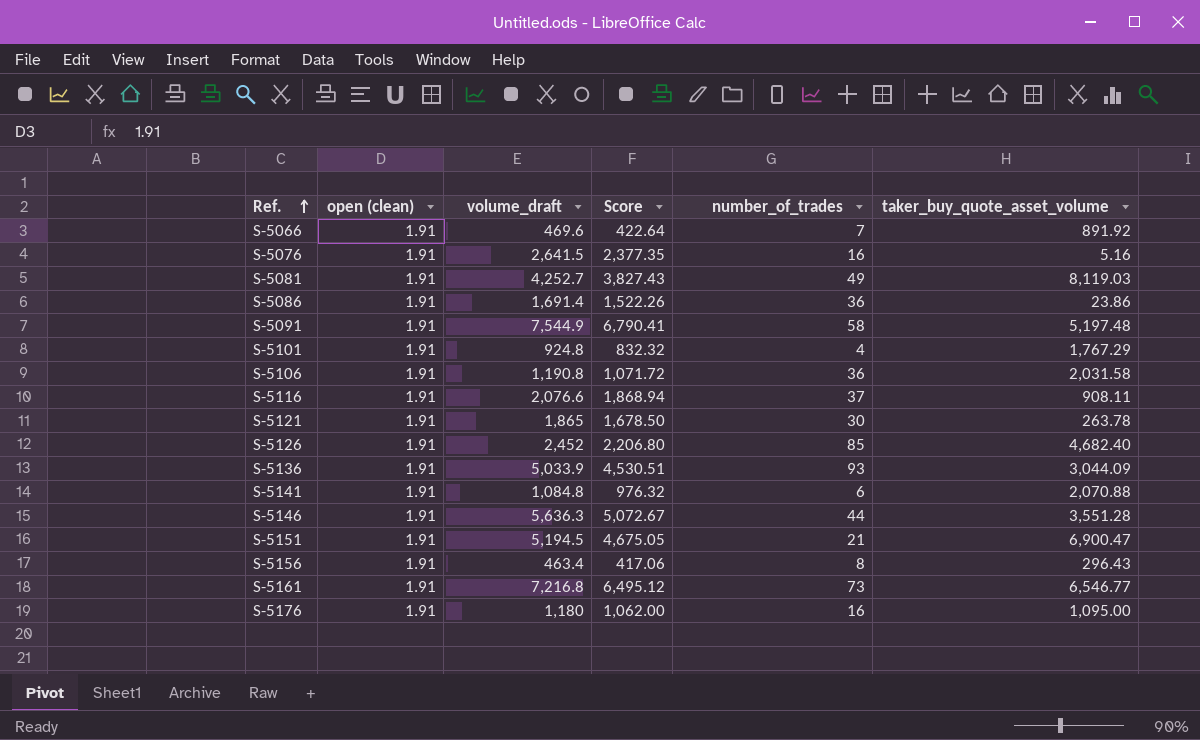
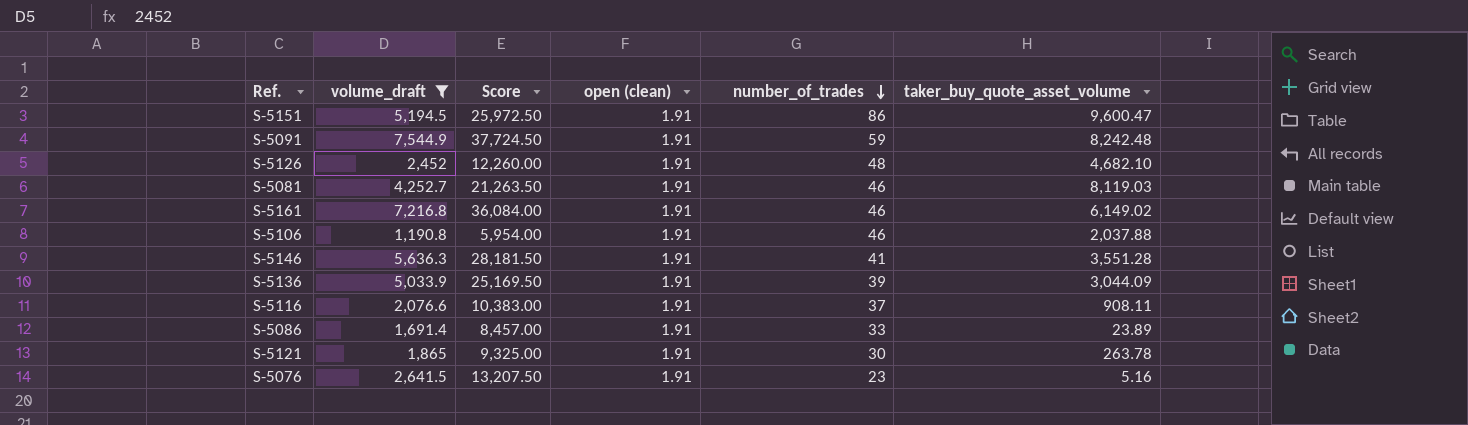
filter: none -> volume_draft >= 1,190.8
row order: Ref. ascending -> number_of_trades descending
column Score | formula: [volume_draft] * 0.9 -> [volume_draft] * 5
column open (clean) | position: 2 -> 4
S-5151 | number_of_trades: 21 -> 86
S-5151 | taker_buy_quote_asset_volume: 6,900.47 -> 9,600.47
S-5091 | number_of_trades: 58 -> 59
S-5091 | taker_buy_quote_asset_volume: 5,197.48 -> 8,242.48
S-5126 | number_of_trades: 85 -> 48
S-5126 | taker_buy_quote_asset_volume: 4,682.40 -> 4,682.10
S-5081 | number_of_trades: 49 -> 46
S-5161 | number_of_trades: 73 -> 46
S-5161 | taker_buy_quote_asset_volume: 6,546.77 -> 6,149.02
S-5106 | number_of_trades: 36 -> 46
S-5106 | taker_buy_quote_asset_volume: 2,031.58 -> 2,037.88
S-5146 | number_of_trades: 44 -> 41
S-5136 | number_of_trades: 93 -> 39
S-5086 | number_of_trades: 36 -> 33
S-5086 | taker_buy_quote_asset_volume: 23.86 -> 23.89
S-5076 | number_of_trades: 16 -> 23

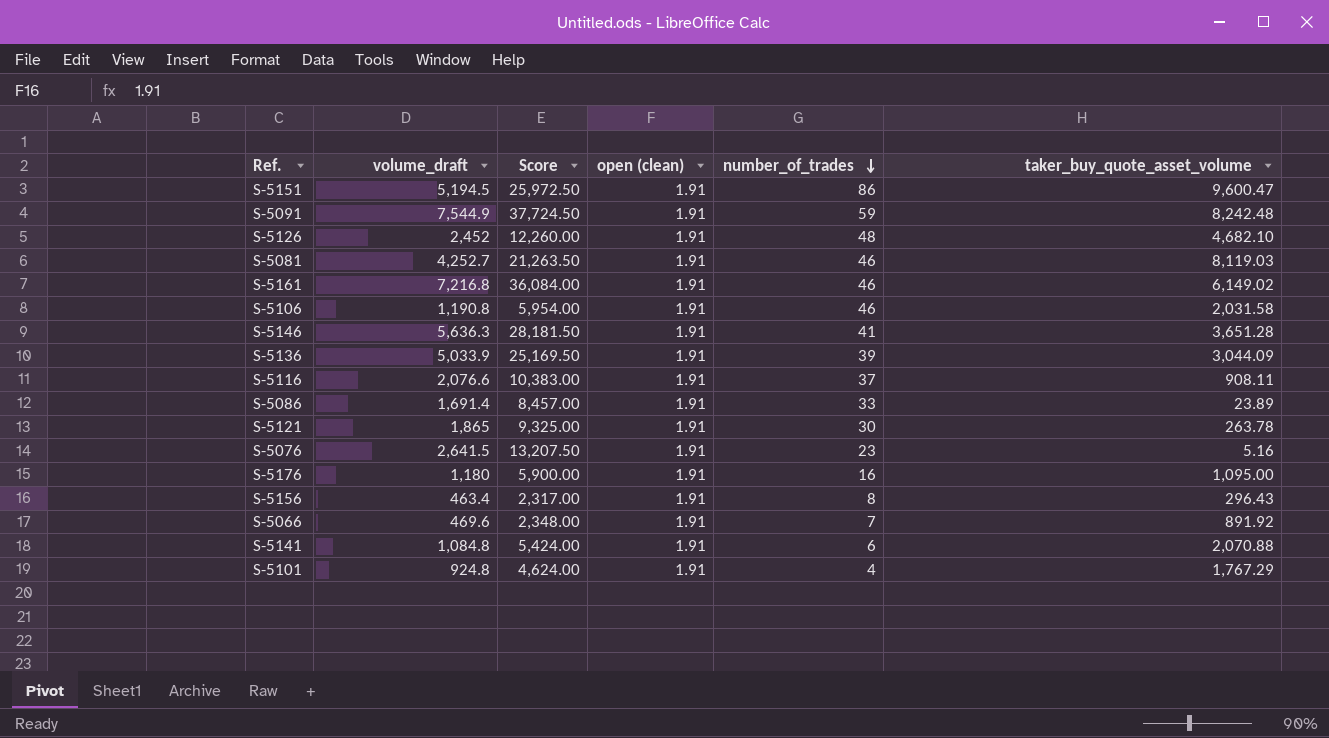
filter: volume_draft >= 1,190.8 -> none
S-5106 | taker_buy_quote_asset_volume: 2,037.88 -> 2,031.58
S-5146 | taker_buy_quote_asset_volume: 3,551.28 -> 3,651.28

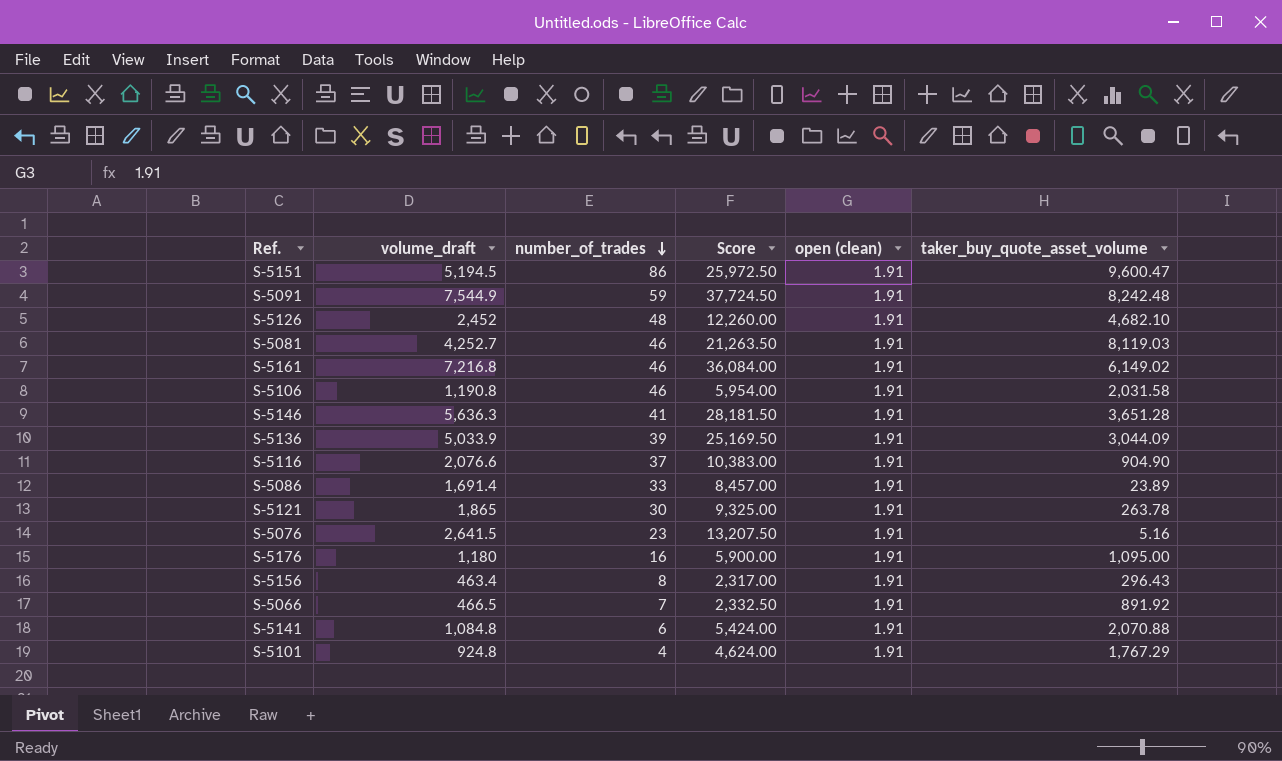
column number_of_trades | position: 5 -> 3
S-5116 | taker_buy_quote_asset_volume: 908.11 -> 904.90
S-5066 | volume_draft: 469.6 -> 466.5
S-5066 | Score: 2,348.00 -> 2,332.50

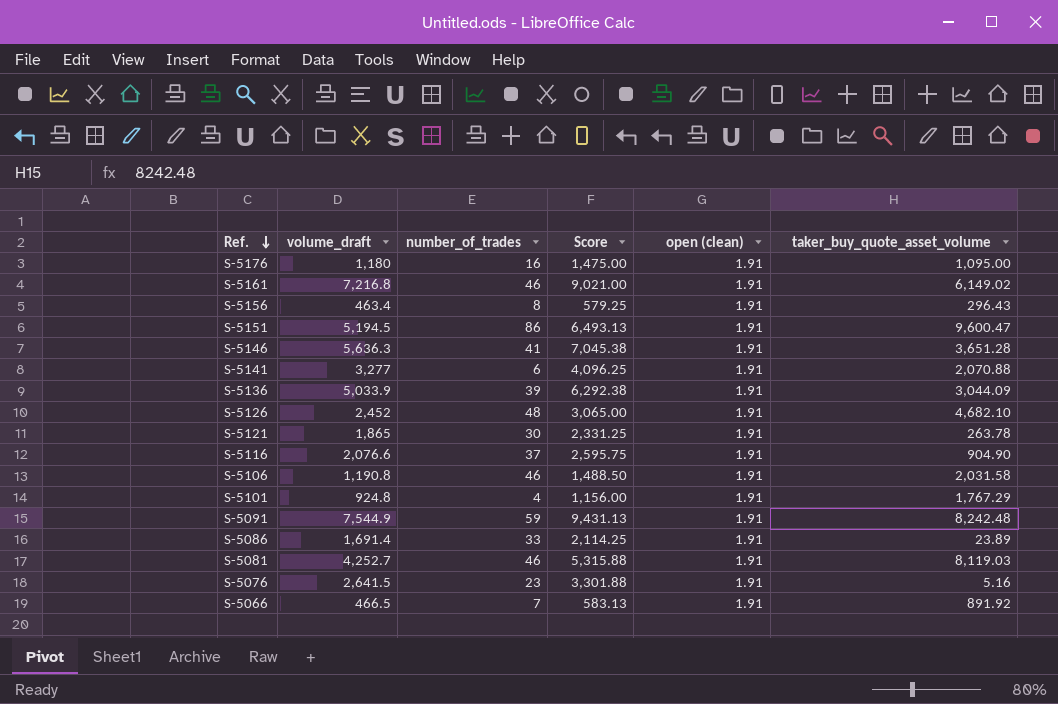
row order: number_of_trades descending -> Ref. descending
column Score | formula: [volume_draft] * 5 -> [volume_draft] * 1.25
S-5141 | volume_draft: 1,084.8 -> 3,277

